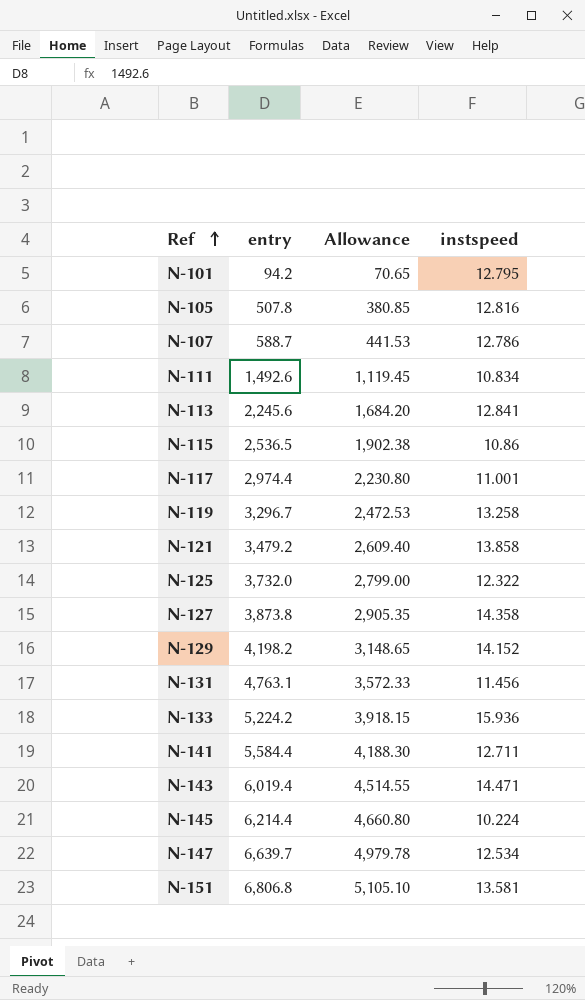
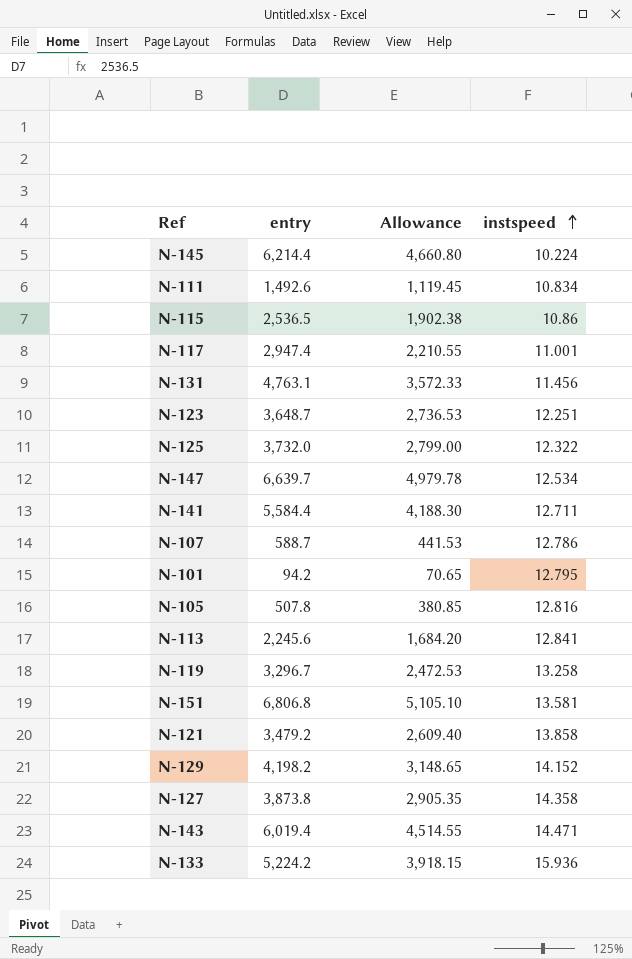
row order: Ref ascending -> instspeed ascending
N-117 | entry: 2,974.4 -> 2,947.4
N-117 | Allowance: 2,230.80 -> 2,210.55
row N-123: none -> 3,648.7 | 2,736.53 | 12.251

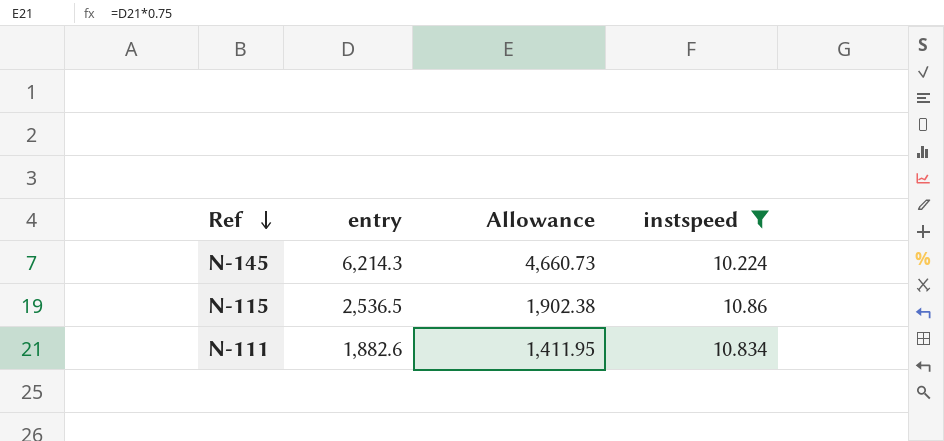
filter: none -> instspeed <= 10.86
row order: instspeed ascending -> Ref descending
N-145 | entry: 6,214.4 -> 6,214.3
N-145 | Allowance: 4,660.80 -> 4,660.73
N-111 | entry: 1,492.6 -> 1,882.6
N-111 | Allowance: 1,119.45 -> 1,411.95

